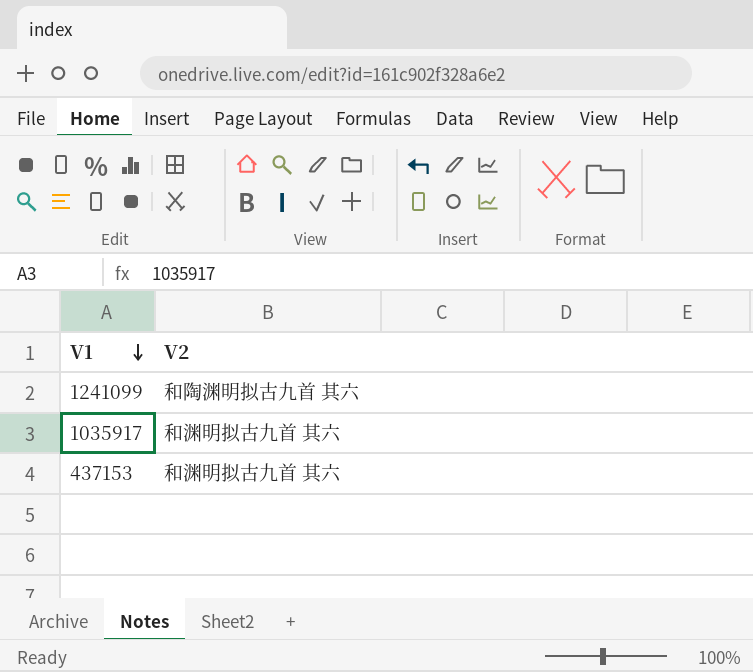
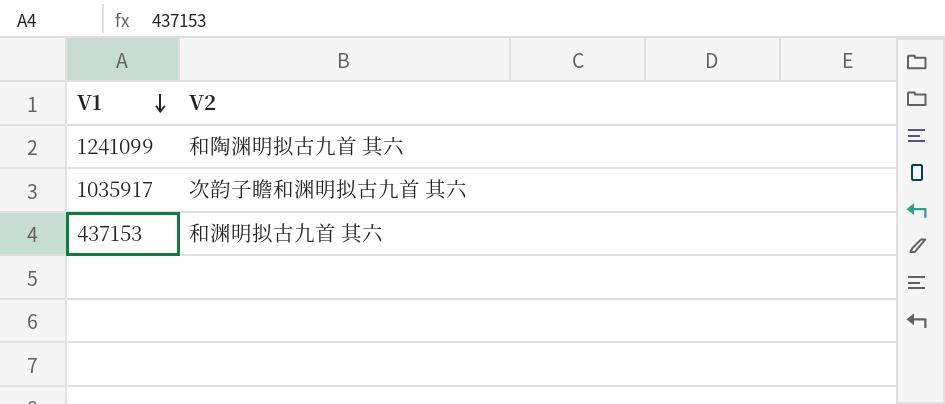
1035917 | V2: 和渊明拟古九首 其六 -> 次韵子瞻和渊明拟古九首 其六

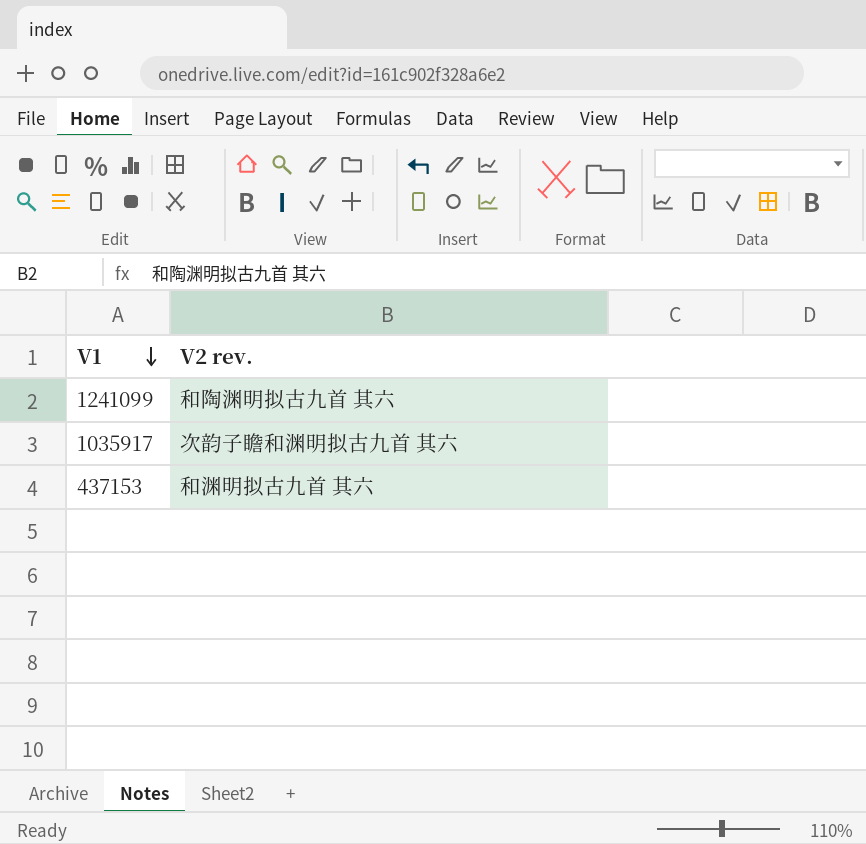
column name: V2 -> V2 rev.

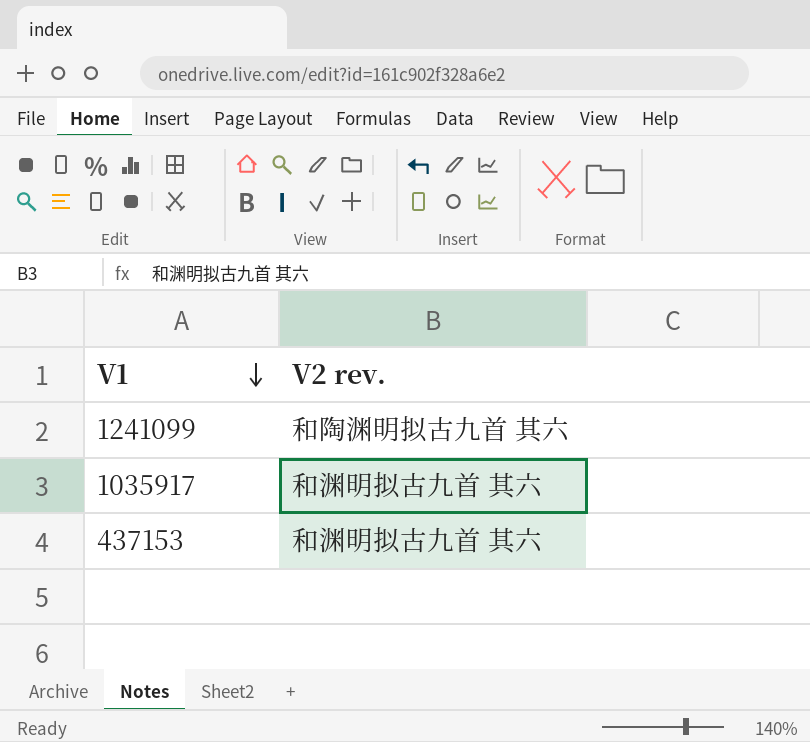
1035917 | V2 rev.: 次韵子瞻和渊明拟古九首 其六 -> 和渊明拟古九首 其六

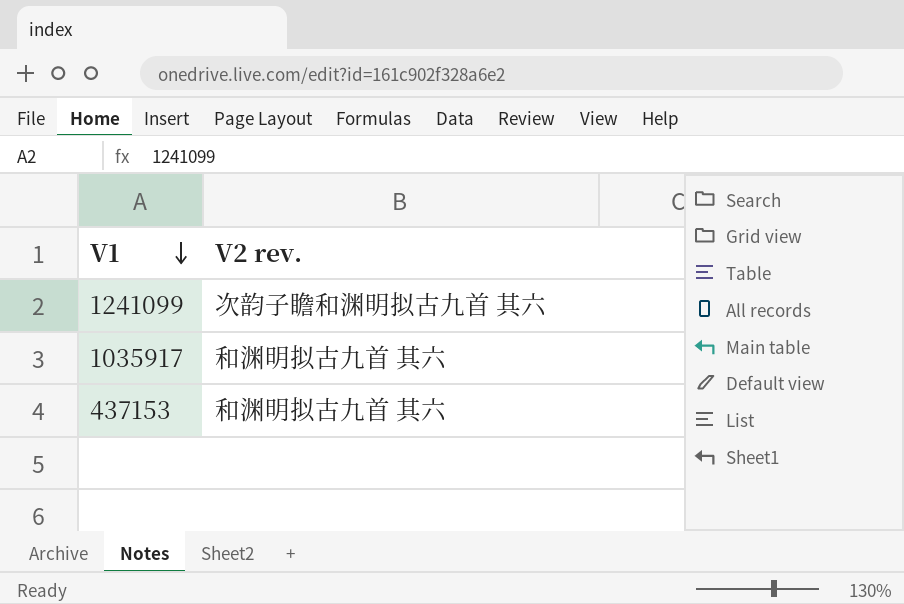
1241099 | V2 rev.: 和陶渊明拟古九首 其六 -> 次韵子瞻和渊明拟古九首 其六

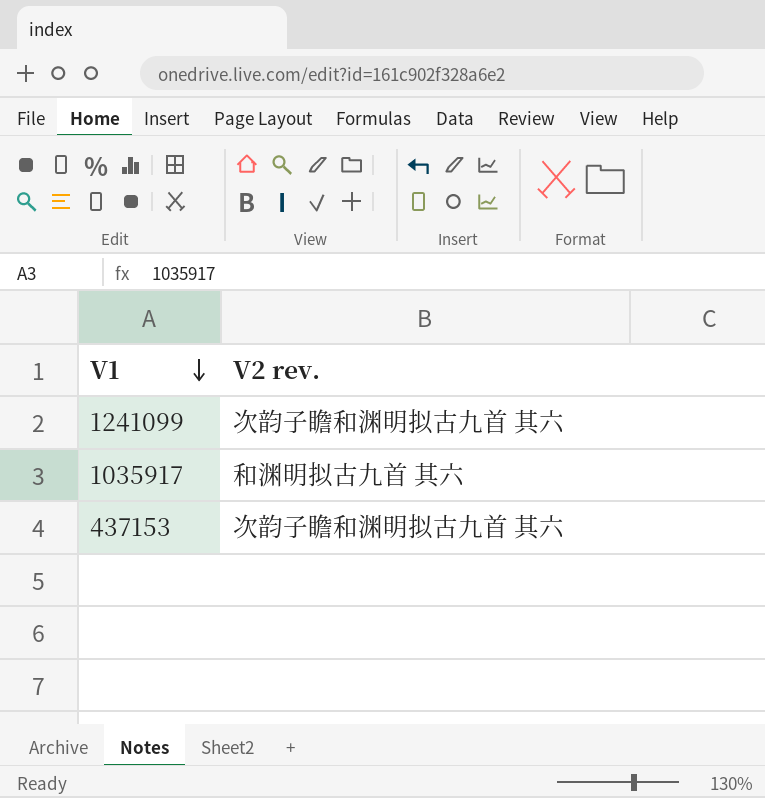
437153 | V2 rev.: 和渊明拟古九首 其六 -> 次韵子瞻和渊明拟古九首 其六

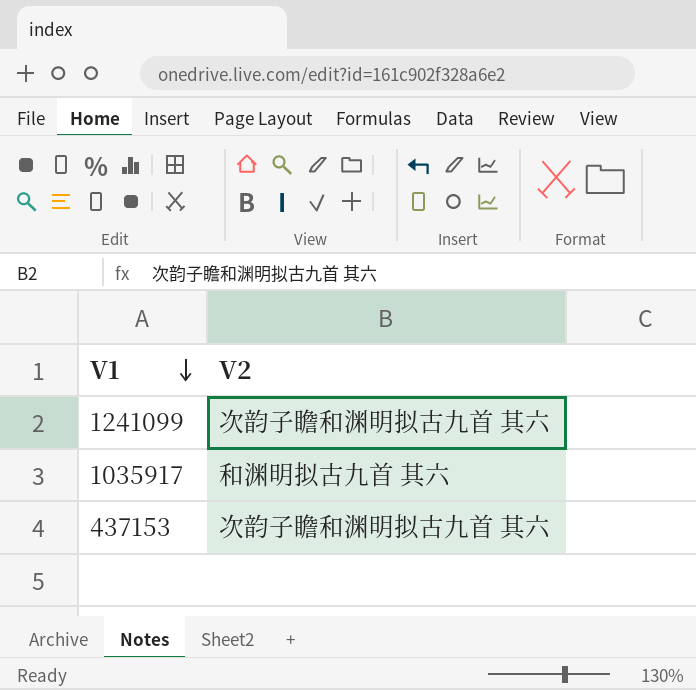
column name: V2 rev. -> V2

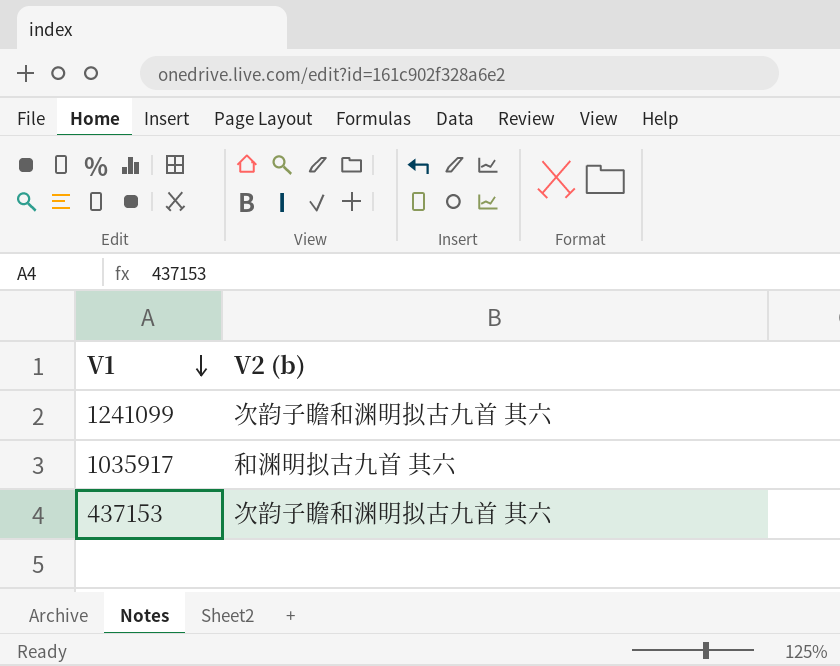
column name: V2 -> V2 (b)

